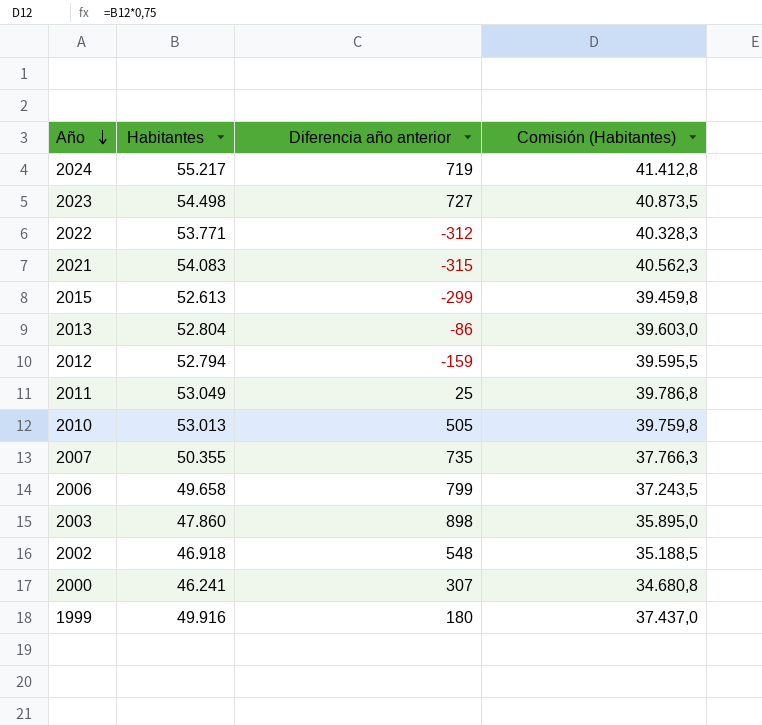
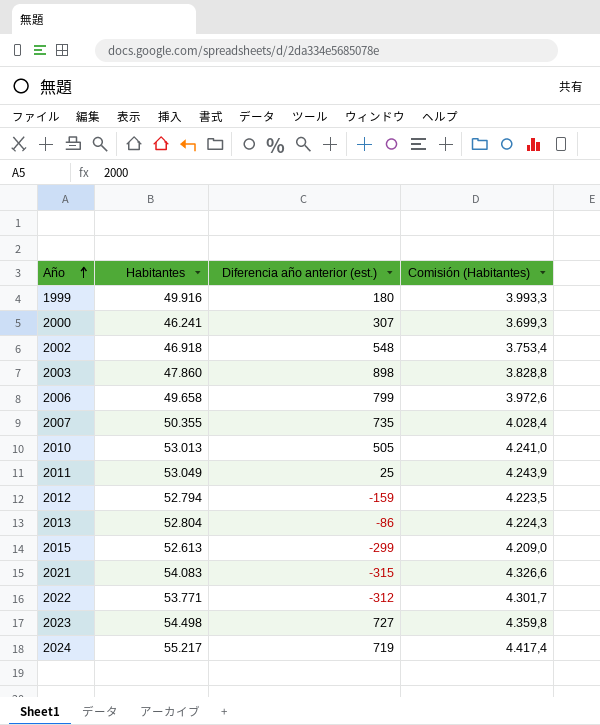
row order: Año descending -> Año ascending
column name: Diferencia año anterior -> Diferencia año anterior (est.)
column Comisión (Habitantes) | formula: [Habitantes] * 0,75 -> [Habitantes] * 0,08

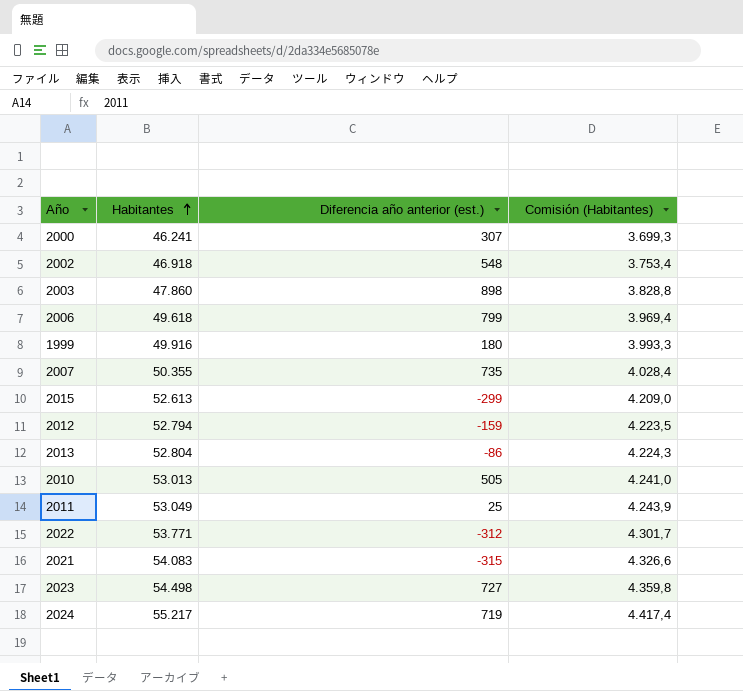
row order: Año ascending -> Habitantes ascending
2006 | Habitantes: 49.658 -> 49.618
2006 | Comisión (Habitantes): 3.972,6 -> 3.969,4

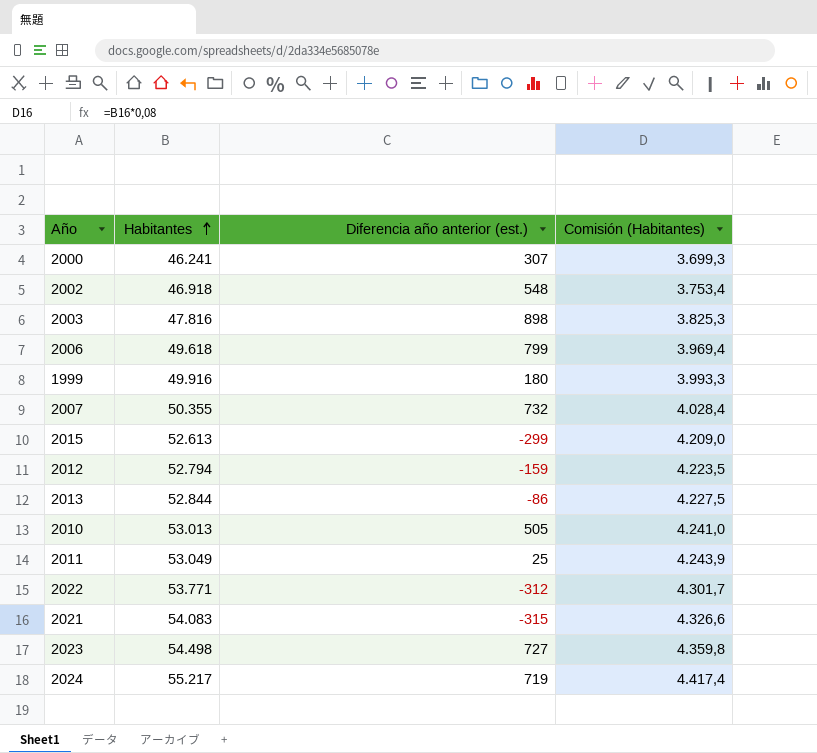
2003 | Habitantes: 47.860 -> 47.816
2003 | Comisión (Habitantes): 3.828,8 -> 3.825,3
2007 | Diferencia año anterior (est.): 735 -> 732
2013 | Habitantes: 52.804 -> 52.844
2013 | Comisión (Habitantes): 4.224,3 -> 4.227,5

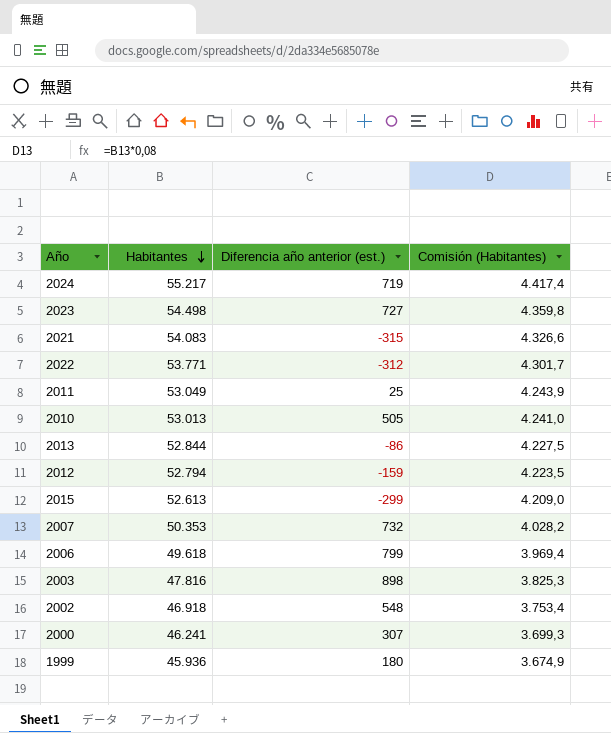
row order: Habitantes ascending -> Habitantes descending
2007 | Habitantes: 50.355 -> 50.353
2007 | Comisión (Habitantes): 4.028,4 -> 4.028,2
1999 | Habitantes: 49.916 -> 45.936
1999 | Comisión (Habitantes): 3.993,3 -> 3.674,9

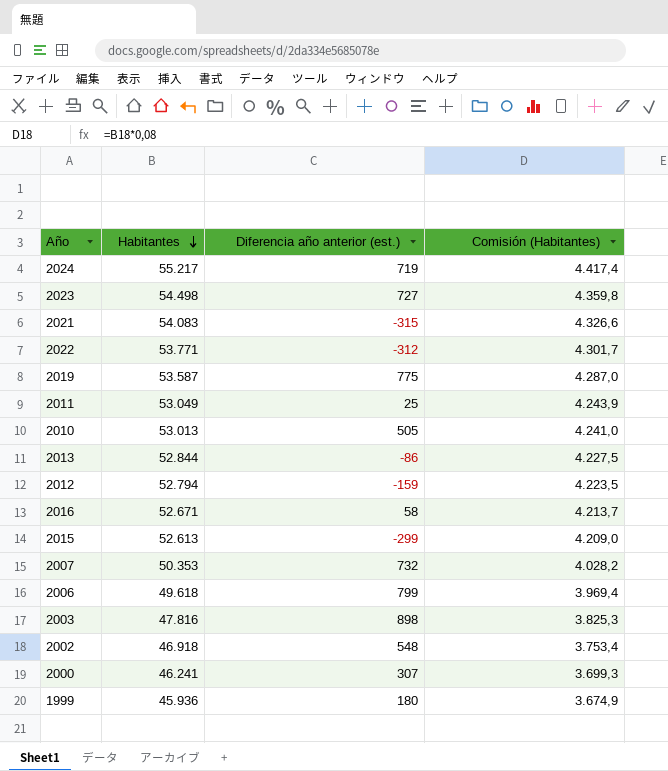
row 2019: none -> 53.587 | 775 | 4.287,0
row 2016: none -> 52.671 | 58 | 4.213,7

